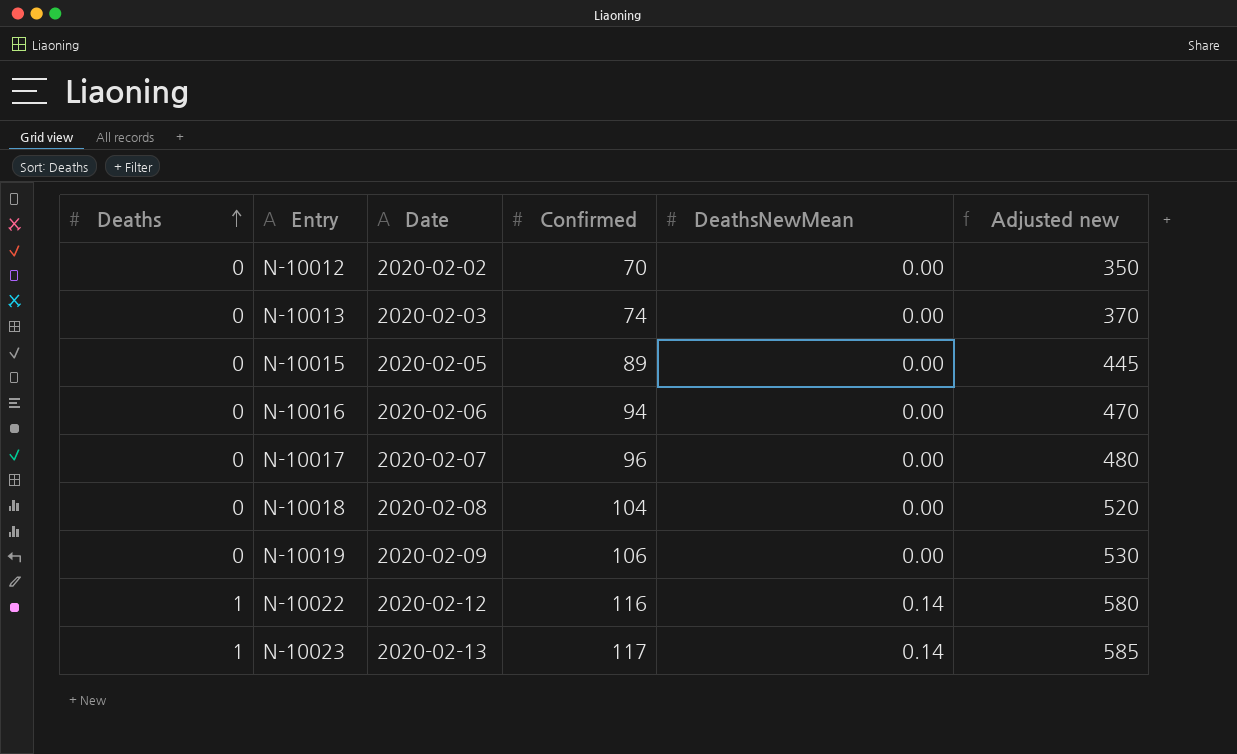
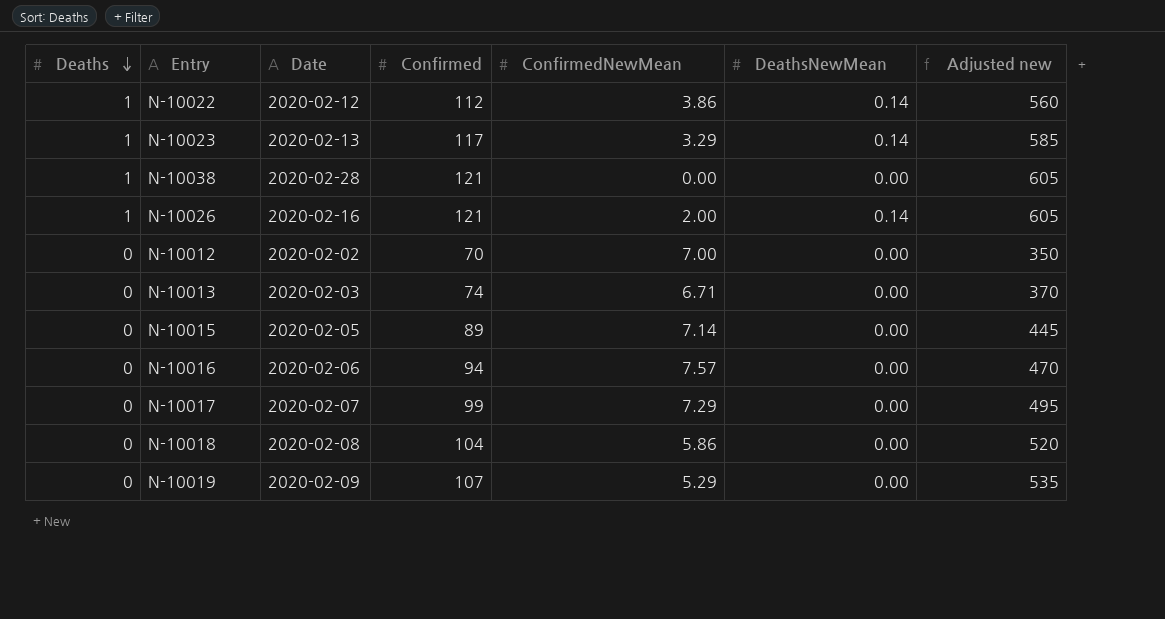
row order: Deaths ascending -> Deaths descending
column ConfirmedNewMean | position: none -> 5
N-10022 | Confirmed: 116 -> 112
N-10022 | Adjusted new: 580 -> 560
row N-10038: none -> 1 | 2020-02-28 | 121 | 0.00 | 0.00 | 605
row N-10026: none -> 1 | 2020-02-16 | 121 | 2.00 | 0.14 | 605
N-10017 | Confirmed: 96 -> 99
N-10017 | Adjusted new: 480 -> 495
N-10019 | Confirmed: 106 -> 107
N-10019 | Adjusted new: 530 -> 535

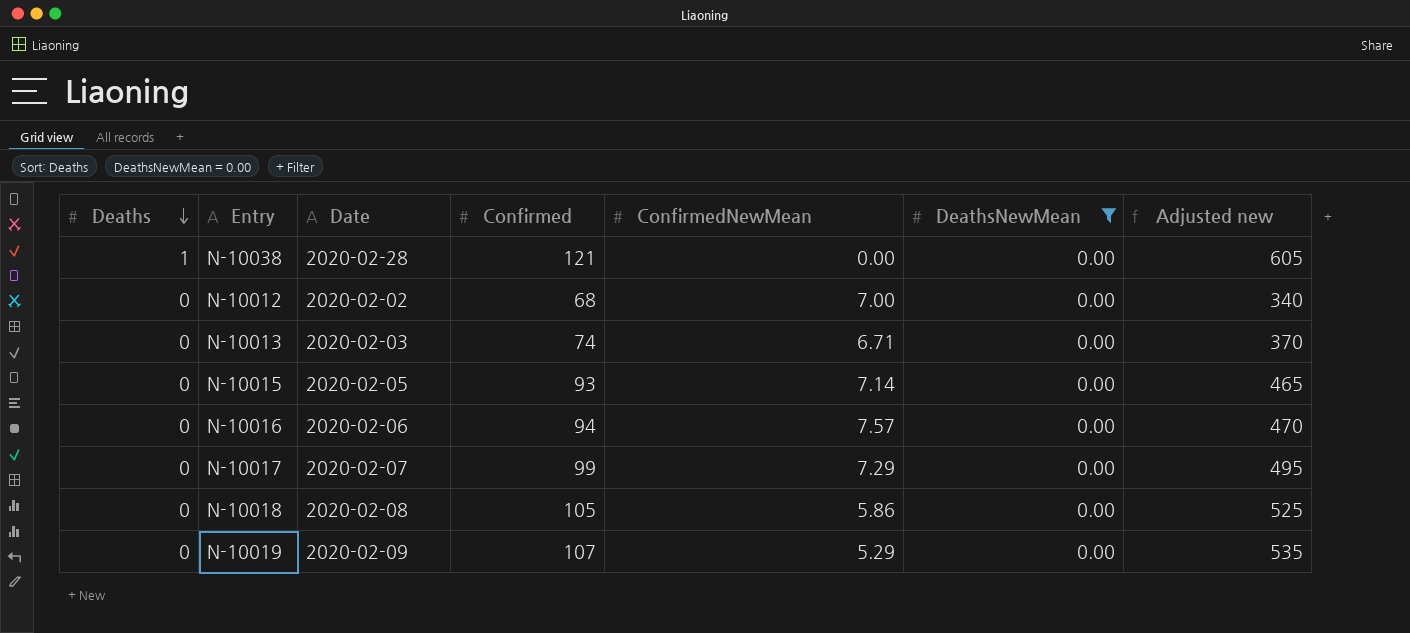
filter: none -> DeathsNewMean = 0.00
N-10012 | Confirmed: 70 -> 68
N-10012 | Adjusted new: 350 -> 340
N-10015 | Confirmed: 89 -> 93
N-10015 | Adjusted new: 445 -> 465
N-10018 | Confirmed: 104 -> 105
N-10018 | Adjusted new: 520 -> 525

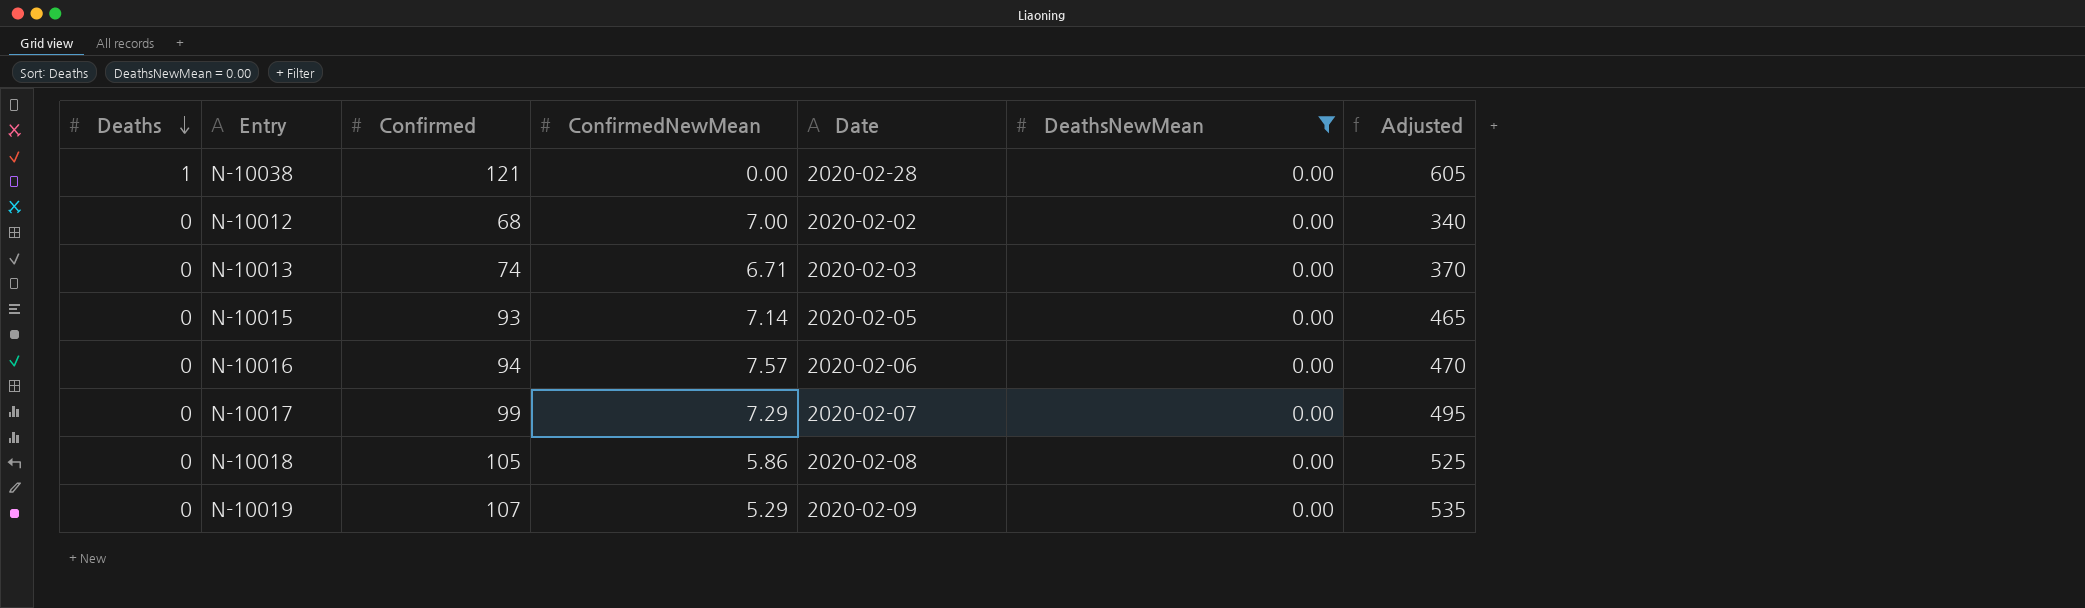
column Date | position: 3 -> 5
column name: Adjusted new -> Adjusted

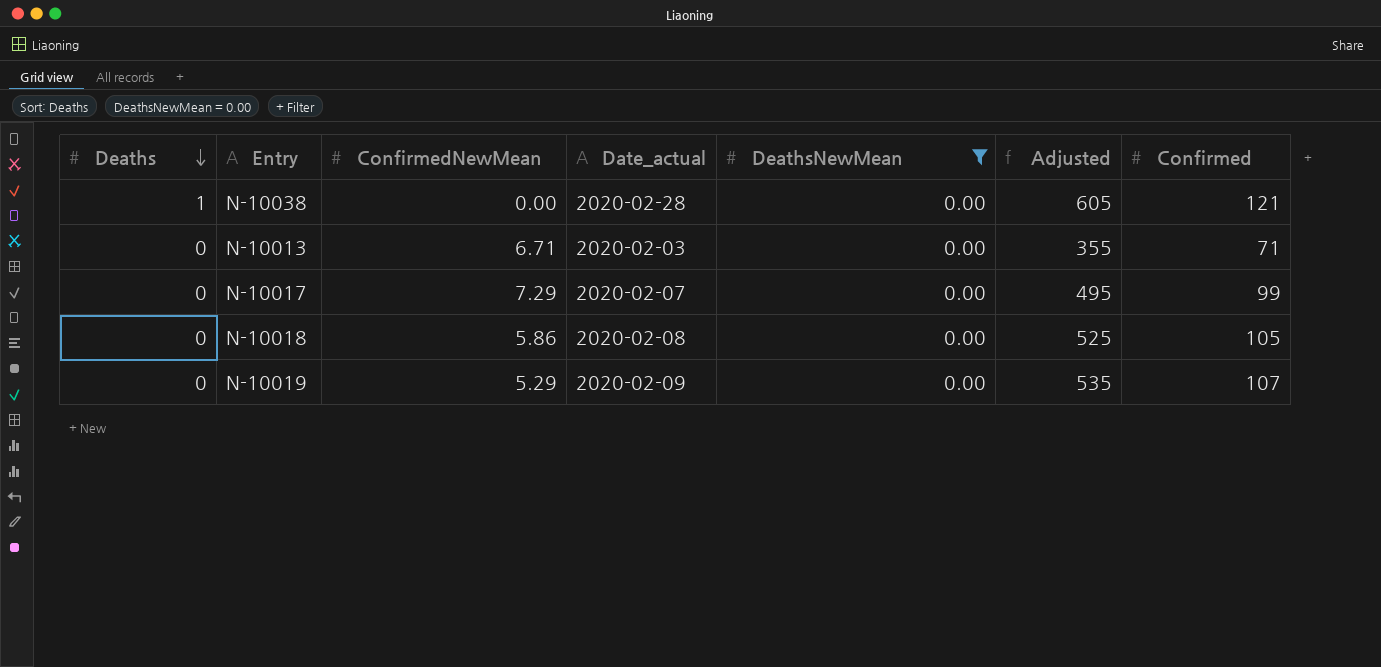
column name: Date -> Date_actual
column Confirmed | position: 3 -> 7
row N-10012: 0 | 68 | 7.00 | 2020-02-02 | 0.00 | 340 -> none
row N-10015: 0 | 93 | 7.14 | 2020-02-05 | 0.00 | 465 -> none
row N-10016: 0 | 94 | 7.57 | 2020-02-06 | 0.00 | 470 -> none
N-10013 | Adjusted: 370 -> 355
N-10013 | Confirmed: 74 -> 71

